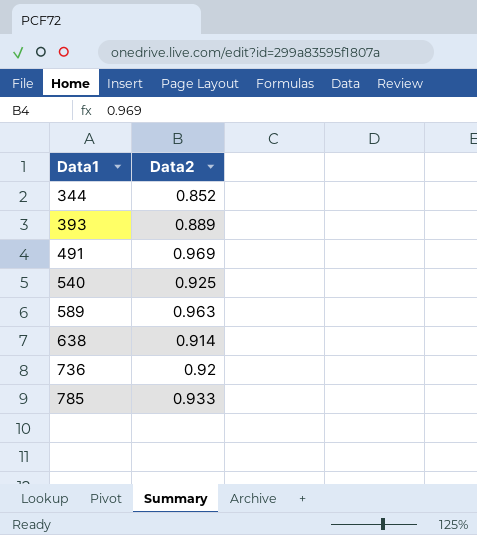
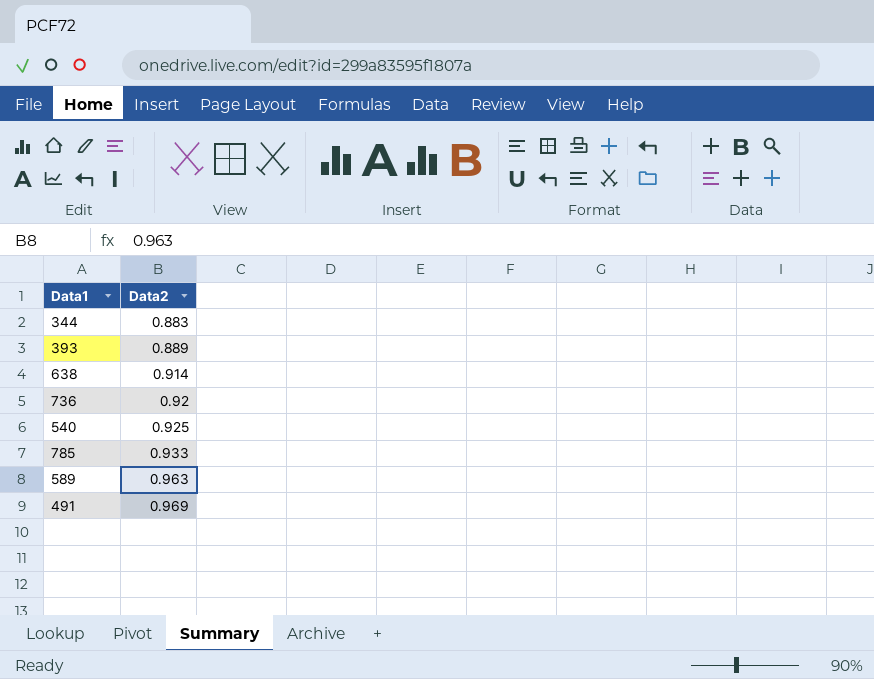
row order: Data1 ascending -> Data2 ascending
344 | Data2: 0.852 -> 0.883

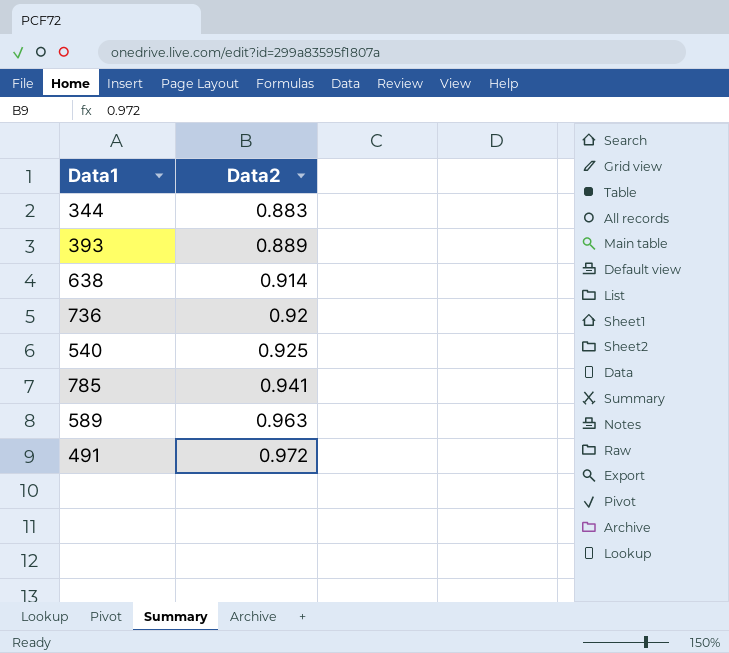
785 | Data2: 0.933 -> 0.941
491 | Data2: 0.969 -> 0.972

